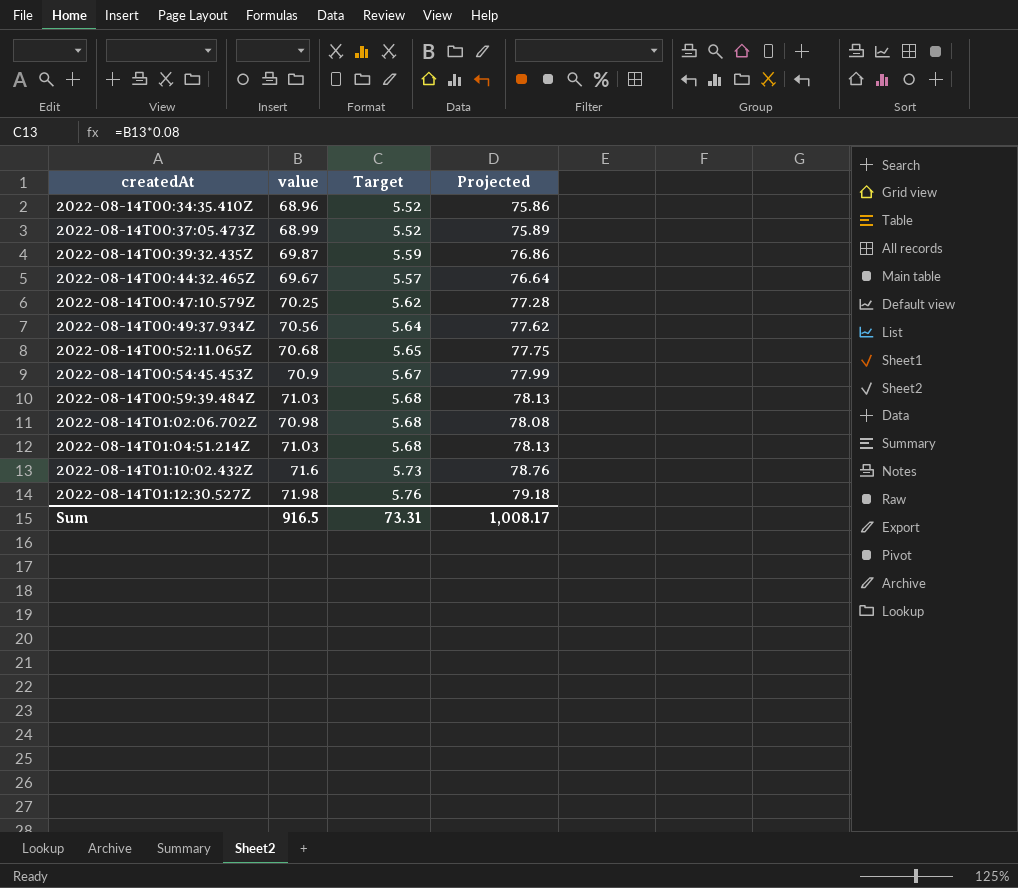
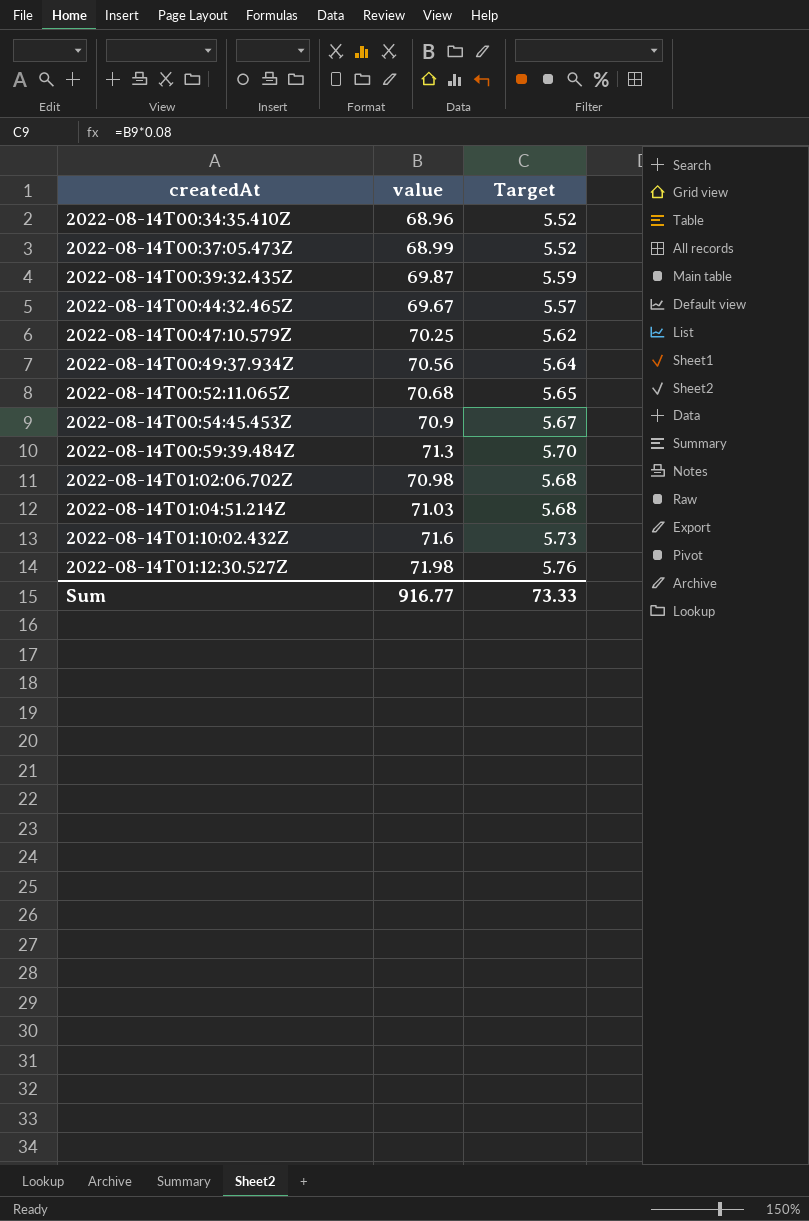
column Projected | formula: [value] * 1.1 -> none
2022-08-14T00:59:39.484Z | value: 71.03 -> 71.3
2022-08-14T00:59:39.484Z | Target: 5.68 -> 5.70
Sum | value: 916.5 -> 916.77
Sum | Target: 73.31 -> 73.33

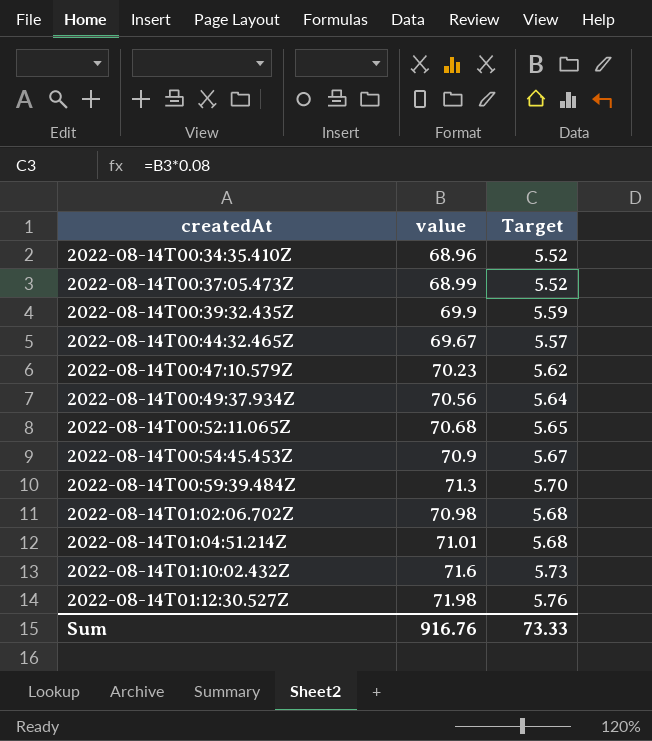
2022-08-14T00:39:32.435Z | value: 69.87 -> 69.9
2022-08-14T00:47:10.579Z | value: 70.25 -> 70.23
2022-08-14T01:04:51.214Z | value: 71.03 -> 71.01
Sum | value: 916.77 -> 916.76

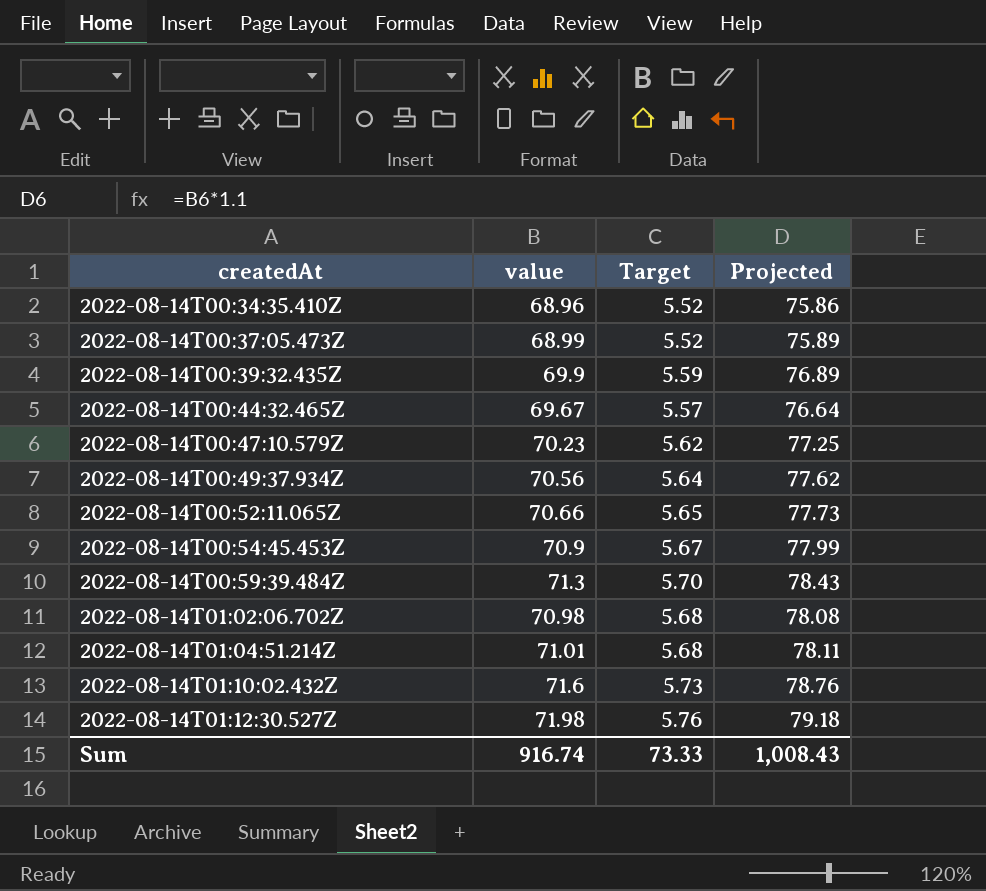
column Projected | formula: none -> [value] * 1.1
2022-08-14T00:52:11.065Z | value: 70.68 -> 70.66
Sum | value: 916.76 -> 916.74

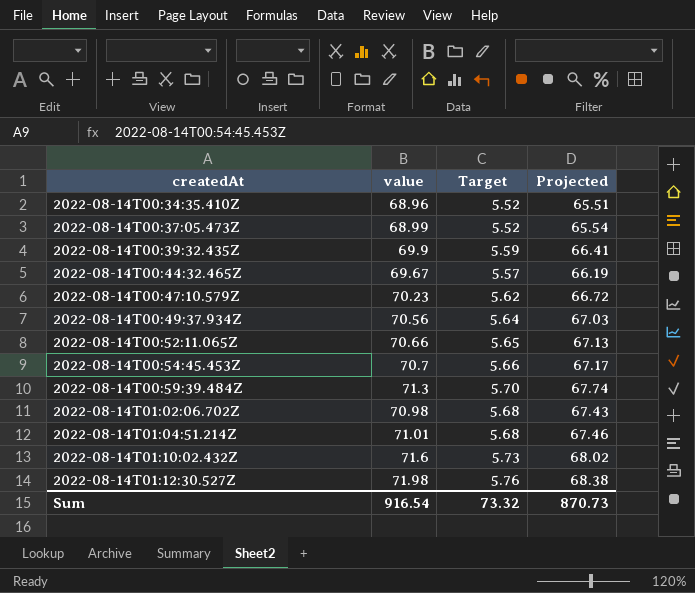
column Projected | formula: [value] * 1.1 -> [value] * 0.95
2022-08-14T00:54:45.453Z | value: 70.9 -> 70.7
2022-08-14T00:54:45.453Z | Target: 5.67 -> 5.66
Sum | value: 916.74 -> 916.54
Sum | Target: 73.33 -> 73.32
Sum | Projected: 1,008.43 -> 870.73

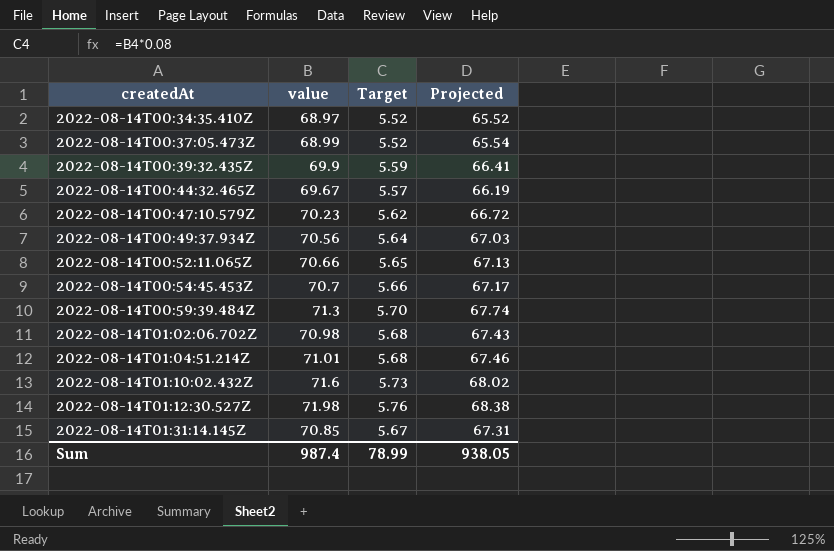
2022-08-14T00:34:35.410Z | value: 68.96 -> 68.97
2022-08-14T00:34:35.410Z | Projected: 65.51 -> 65.52
row 2022-08-14T01:31:14.145Z: none -> 70.85 | 5.67 | 67.31
Sum | value: 916.54 -> 987.4
Sum | Target: 73.32 -> 78.99
Sum | Projected: 870.73 -> 938.05

